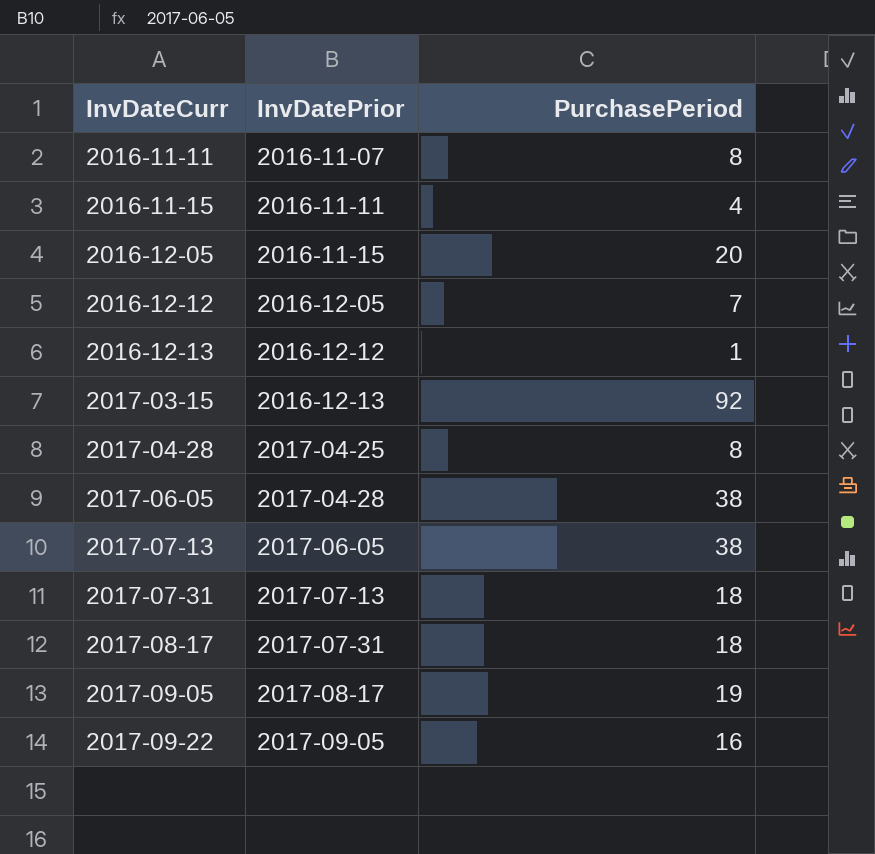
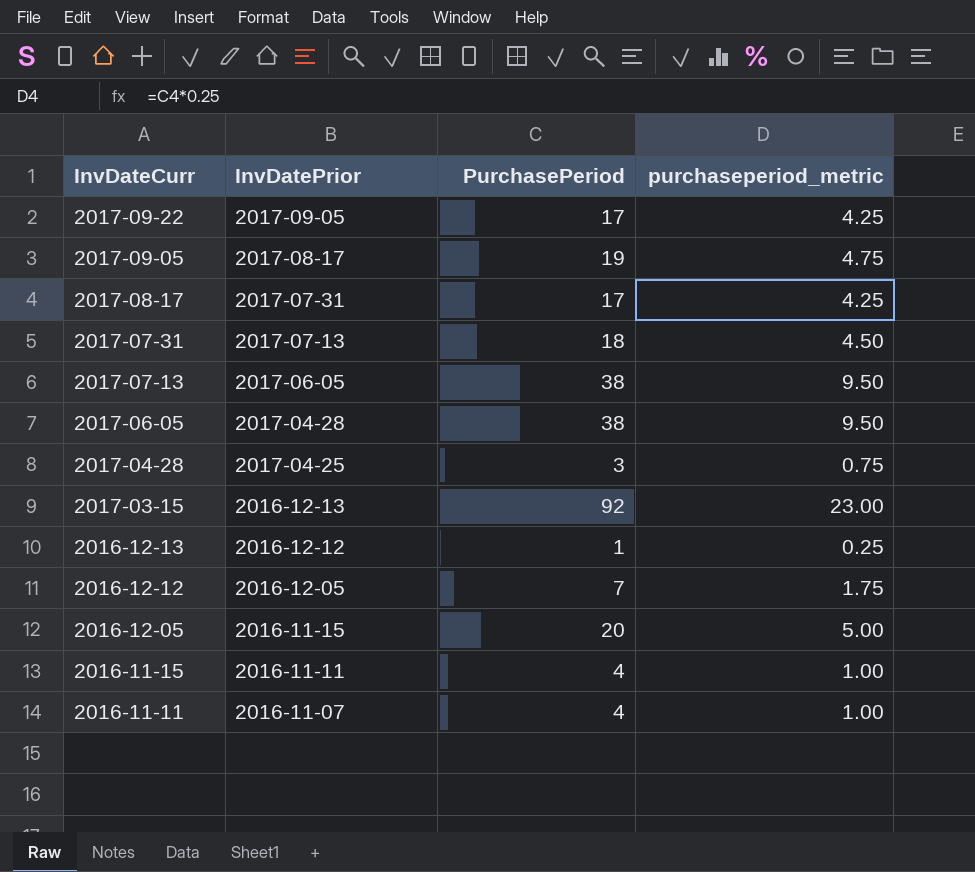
row order: InvDateCurr ascending -> InvDateCurr descending
column purchaseperiod_metric | formula: none -> [PurchasePeriod] * 0.25
2017-09-22 | PurchasePeriod: 16 -> 17
2017-08-17 | PurchasePeriod: 18 -> 17
2017-04-28 | PurchasePeriod: 8 -> 3
2016-11-11 | PurchasePeriod: 8 -> 4

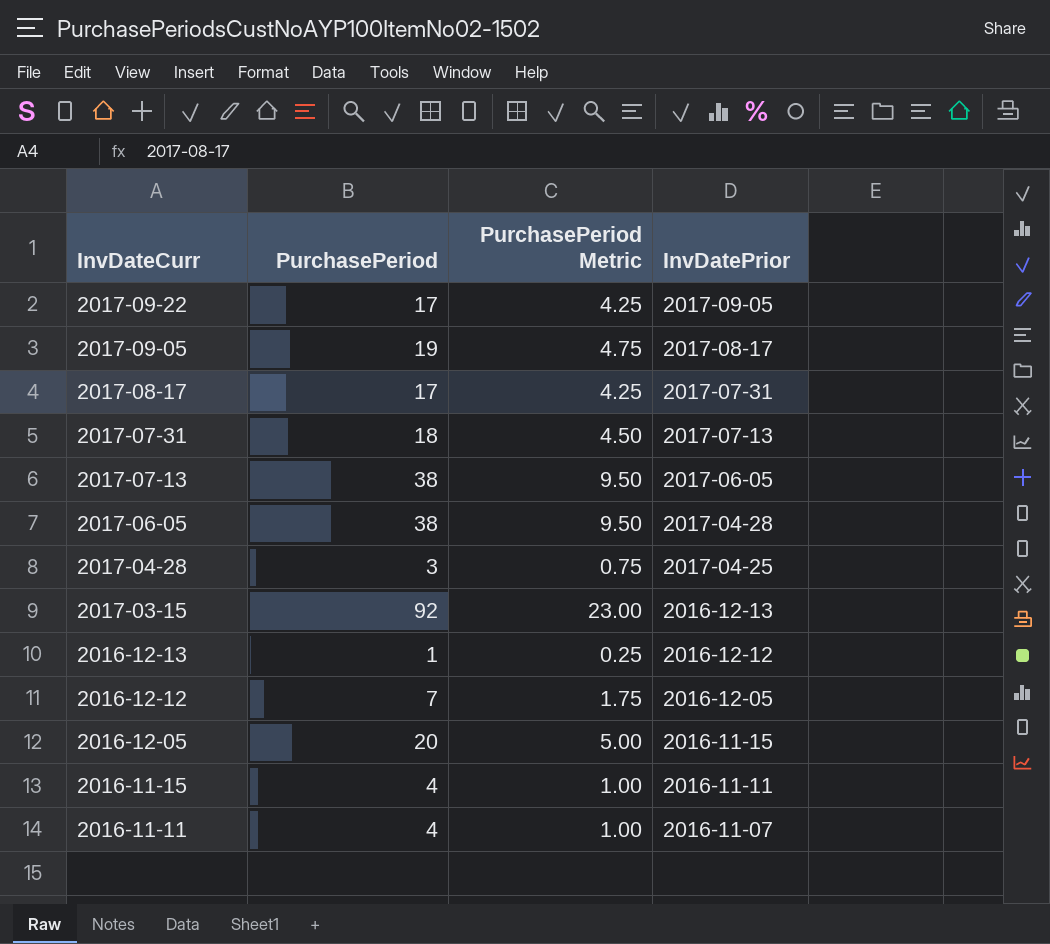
column name: purchaseperiod_metric -> PurchasePeriod Metric
column InvDatePrior | position: 2 -> 4

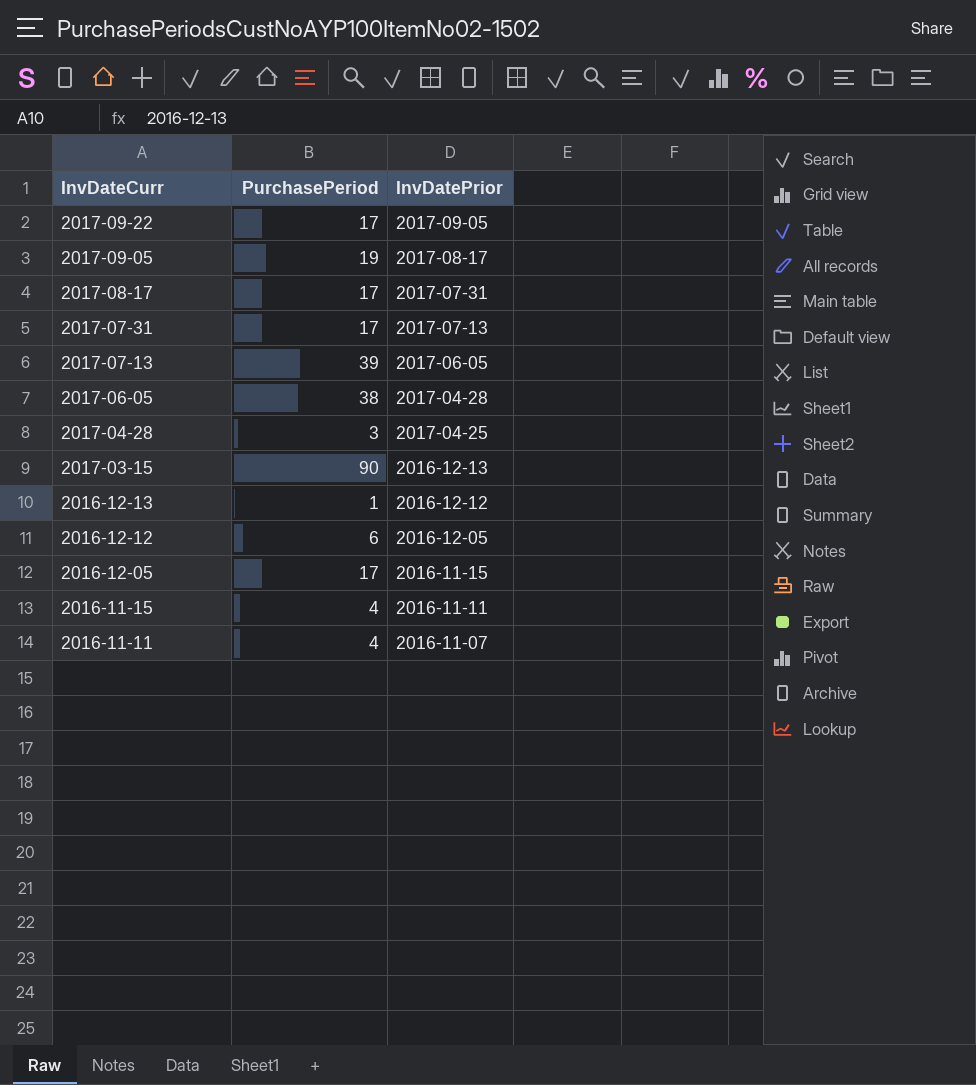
column PurchasePeriod Metric | formula: [PurchasePeriod] * 0.25 -> none
2017-07-31 | PurchasePeriod: 18 -> 17
2017-07-13 | PurchasePeriod: 38 -> 39
2017-03-15 | PurchasePeriod: 92 -> 90
2016-12-12 | PurchasePeriod: 7 -> 6
2016-12-05 | PurchasePeriod: 20 -> 17

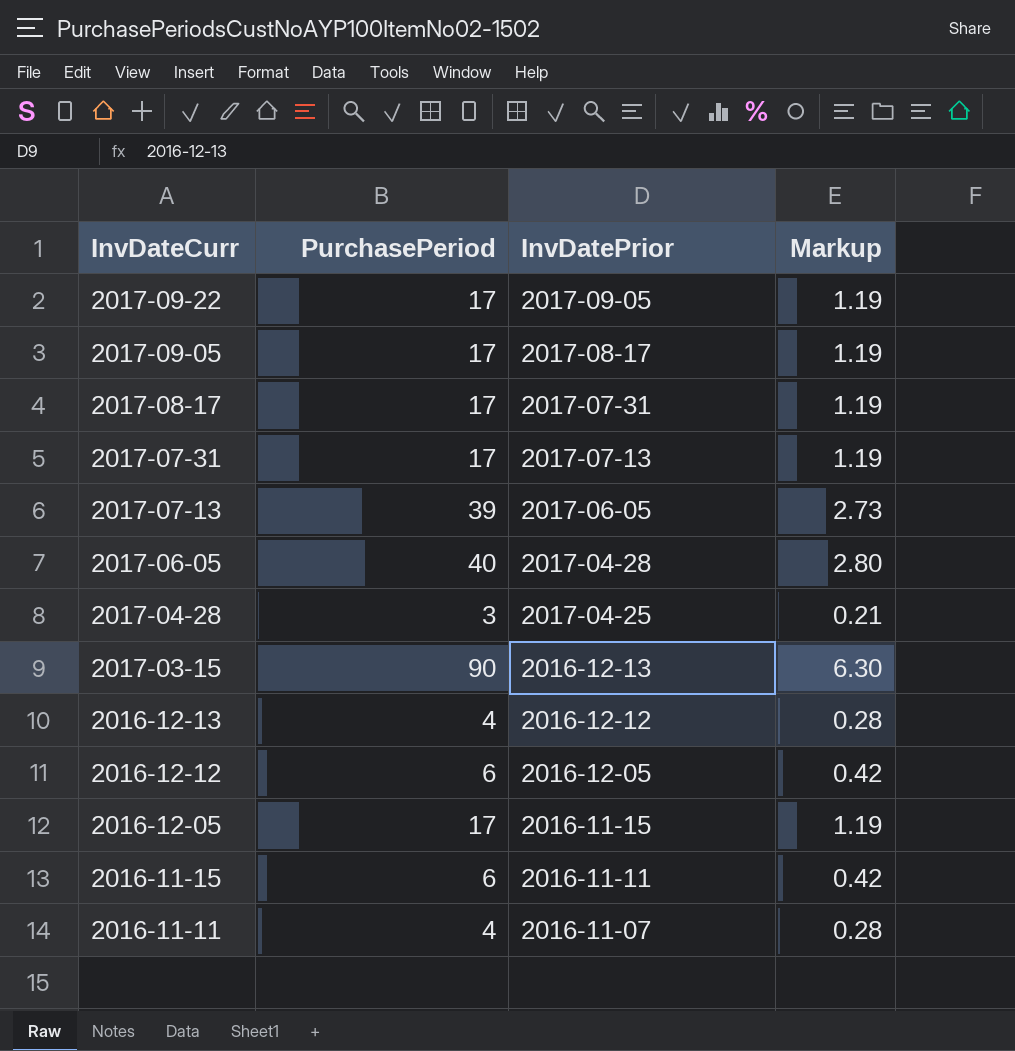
column Markup | formula: none -> [PurchasePeriod] * 0.07
2017-09-05 | PurchasePeriod: 19 -> 17
2017-06-05 | PurchasePeriod: 38 -> 40
2016-12-13 | PurchasePeriod: 1 -> 4
2016-11-15 | PurchasePeriod: 4 -> 6

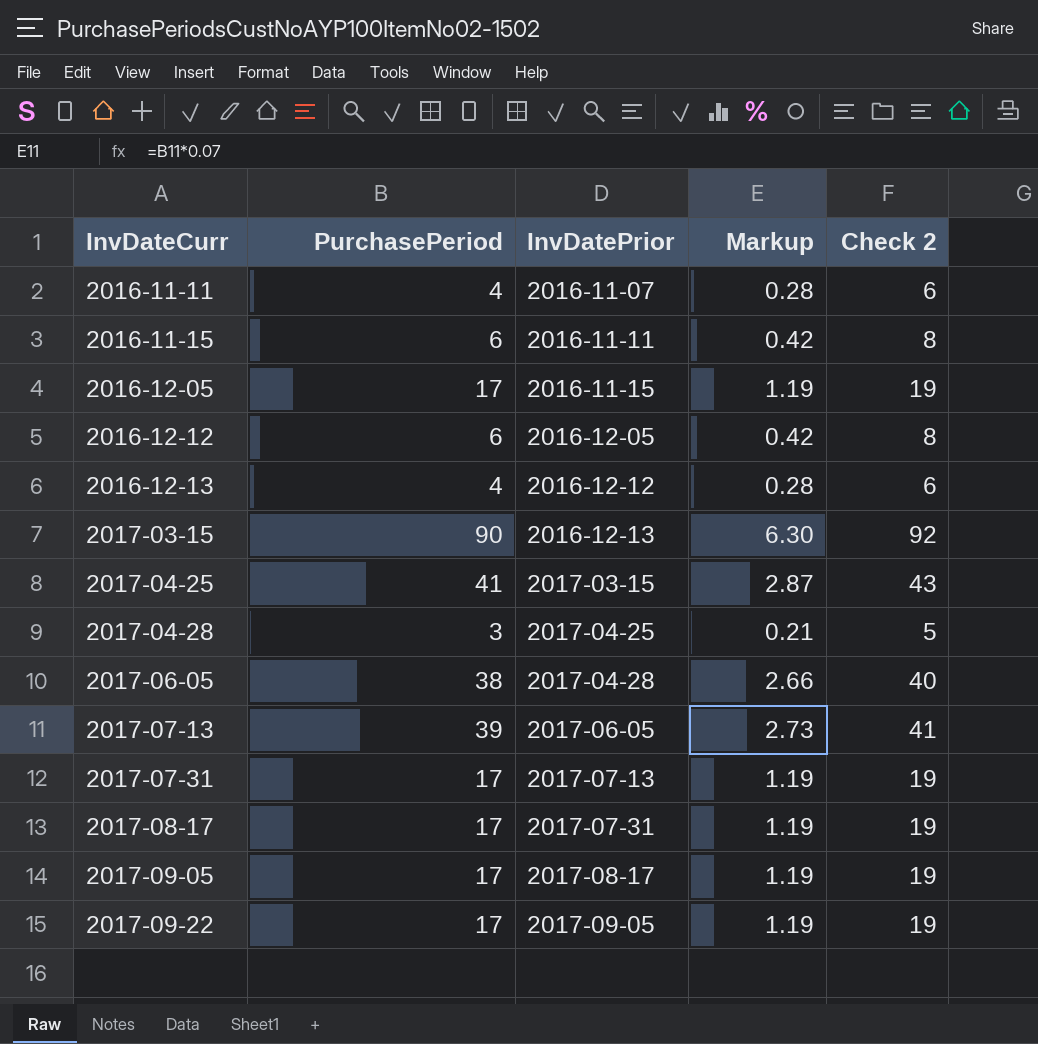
row order: InvDateCurr descending -> InvDateCurr ascending
column Check 2 | formula: none -> [PurchasePeriod] + 2
row 2017-04-25: none -> 41 | 2017-03-15 | 2.87 | 43
2017-06-05 | PurchasePeriod: 40 -> 38
2017-06-05 | Markup: 2.80 -> 2.66

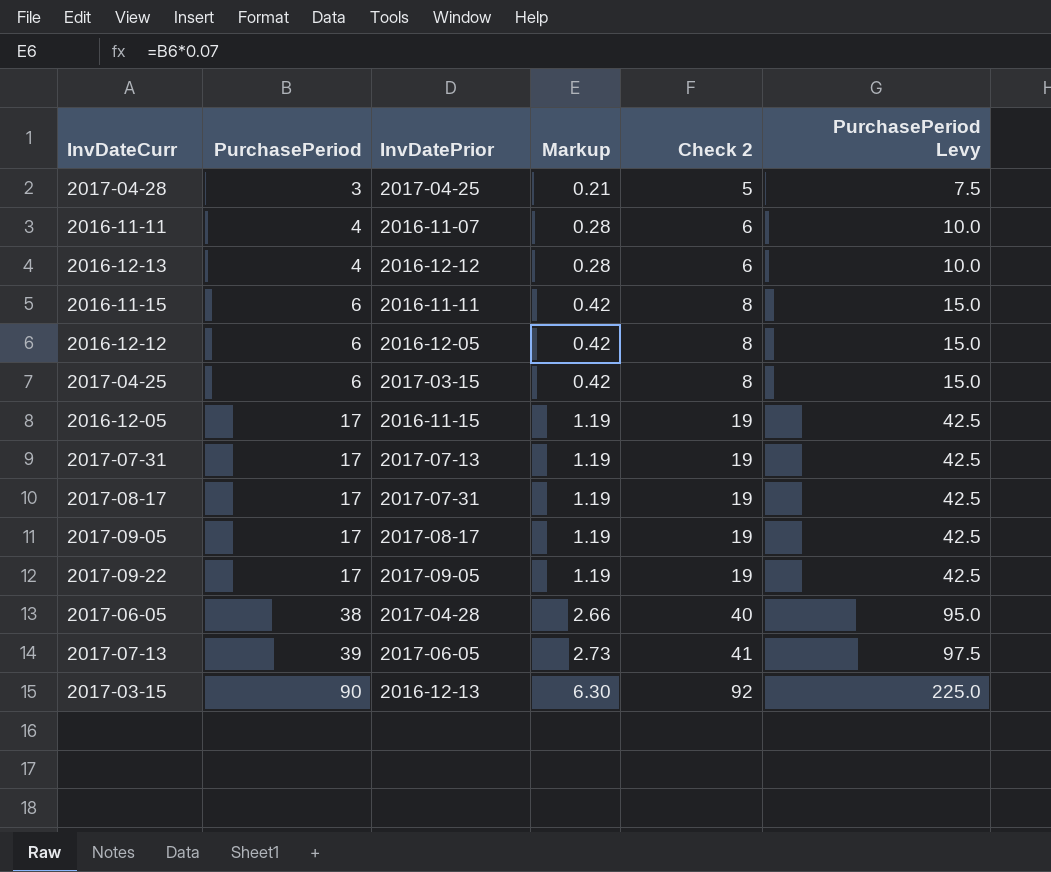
row order: InvDateCurr ascending -> PurchasePeriod ascending
column PurchasePeriod Levy | formula: none -> [PurchasePeriod] * 2.5
2017-04-25 | PurchasePeriod: 41 -> 6
2017-04-25 | Markup: 2.87 -> 0.42
2017-04-25 | Check 2: 43 -> 8

